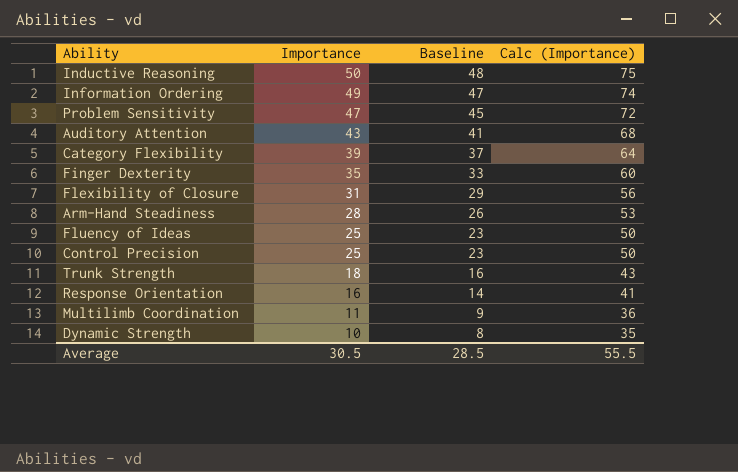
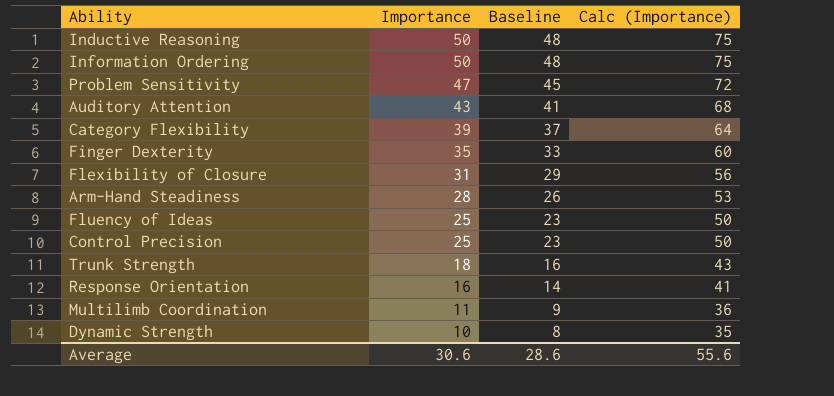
Information Ordering | Importance: 49 -> 50
Information Ordering | Baseline: 47 -> 48
Information Ordering | Calc (Importance): 74 -> 75
Average | Importance: 30.5 -> 30.6
Average | Baseline: 28.5 -> 28.6
Average | Calc (Importance): 55.5 -> 55.6

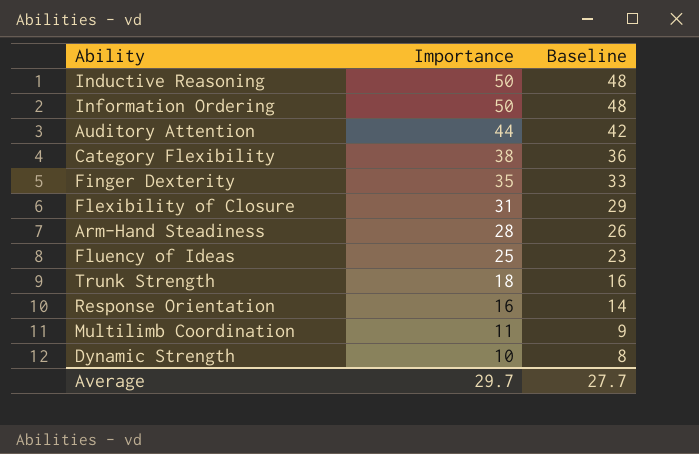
column Calc (Importance) | formula: [Importance] + 25 -> none
row Problem Sensitivity: 47 | 45 | 72 -> none
row Control Precision: 25 | 23 | 50 -> none
Auditory Attention | Importance: 43 -> 44
Auditory Attention | Baseline: 41 -> 42
Category Flexibility | Importance: 39 -> 38
Category Flexibility | Baseline: 37 -> 36
Average | Importance: 30.6 -> 29.7
Average | Baseline: 28.6 -> 27.7

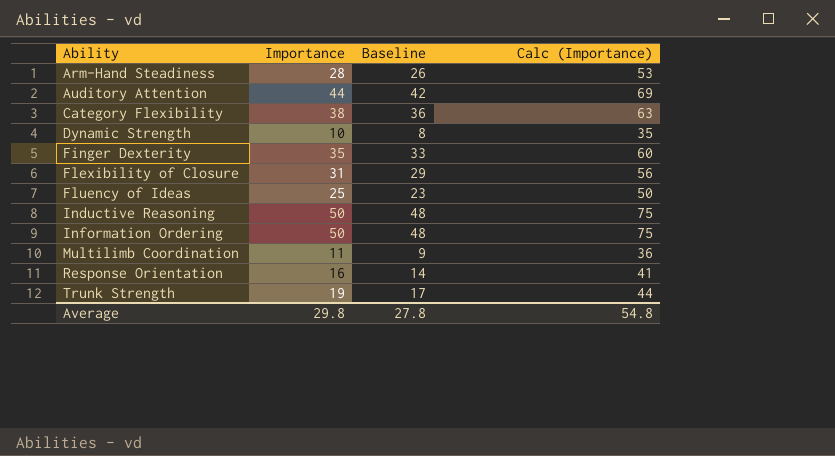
row order: Importance descending -> Ability ascending
column Calc (Importance) | formula: none -> [Importance] + 25
Trunk Strength | Importance: 18 -> 19
Trunk Strength | Baseline: 16 -> 17
Average | Importance: 29.7 -> 29.8
Average | Baseline: 27.7 -> 27.8

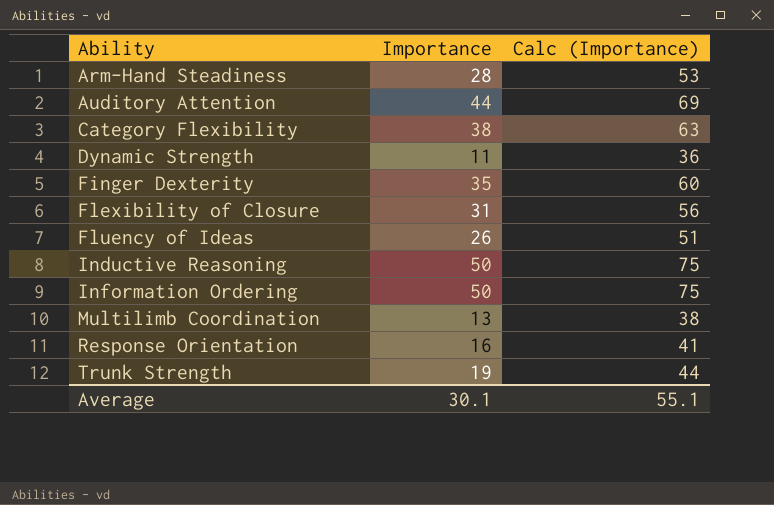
column Baseline | formula: [Importance] - 2 -> none
Dynamic Strength | Importance: 10 -> 11
Dynamic Strength | Calc (Importance): 35 -> 36
Fluency of Ideas | Importance: 25 -> 26
Fluency of Ideas | Calc (Importance): 50 -> 51
Multilimb Coordination | Importance: 11 -> 13
Multilimb Coordination | Calc (Importance): 36 -> 38
Average | Importance: 29.8 -> 30.1
Average | Calc (Importance): 54.8 -> 55.1

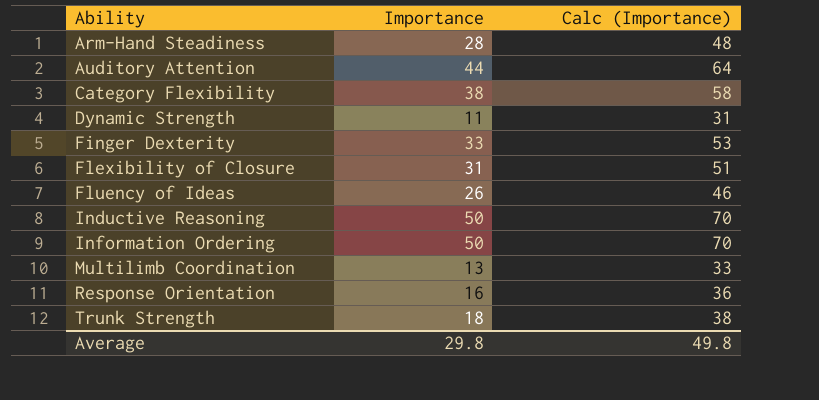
column Calc (Importance) | formula: [Importance] + 25 -> [Importance] + 20
Finger Dexterity | Importance: 35 -> 33
Trunk Strength | Importance: 19 -> 18
Average | Importance: 30.1 -> 29.8
Average | Calc (Importance): 55.1 -> 49.8

